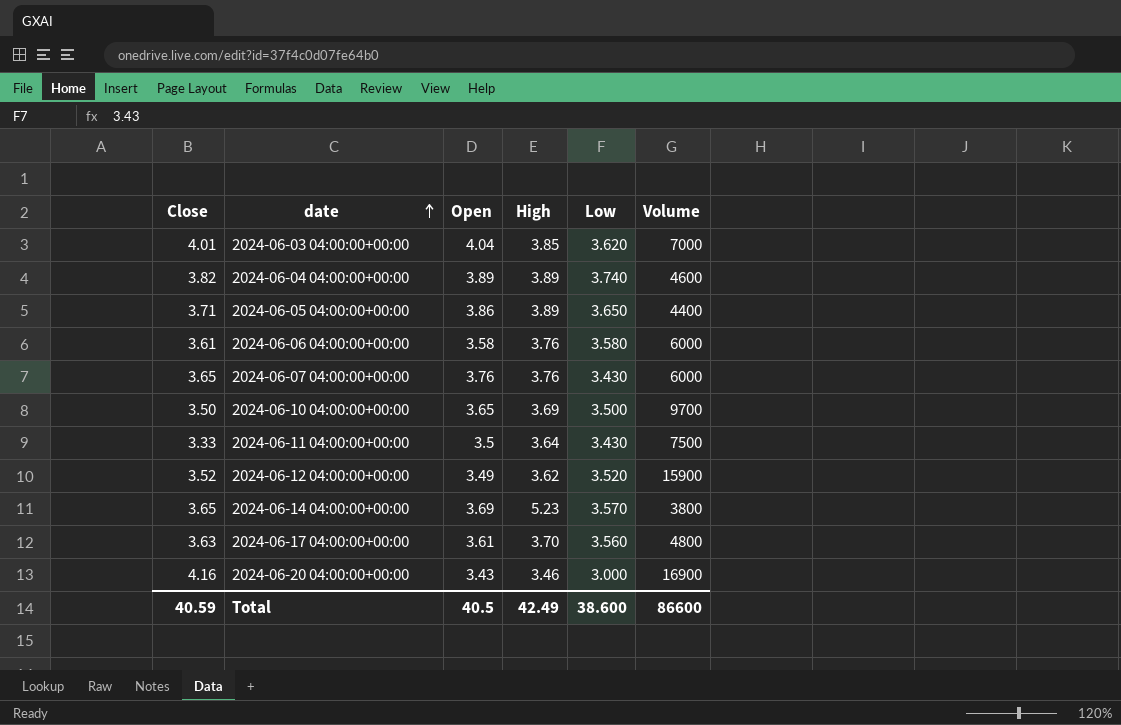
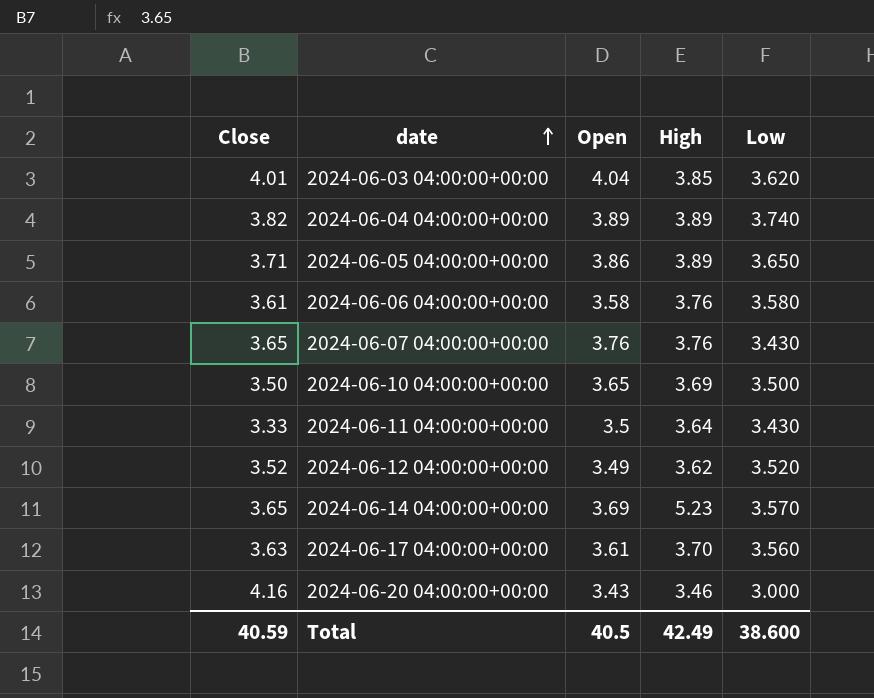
column Volume | position: 6 -> none

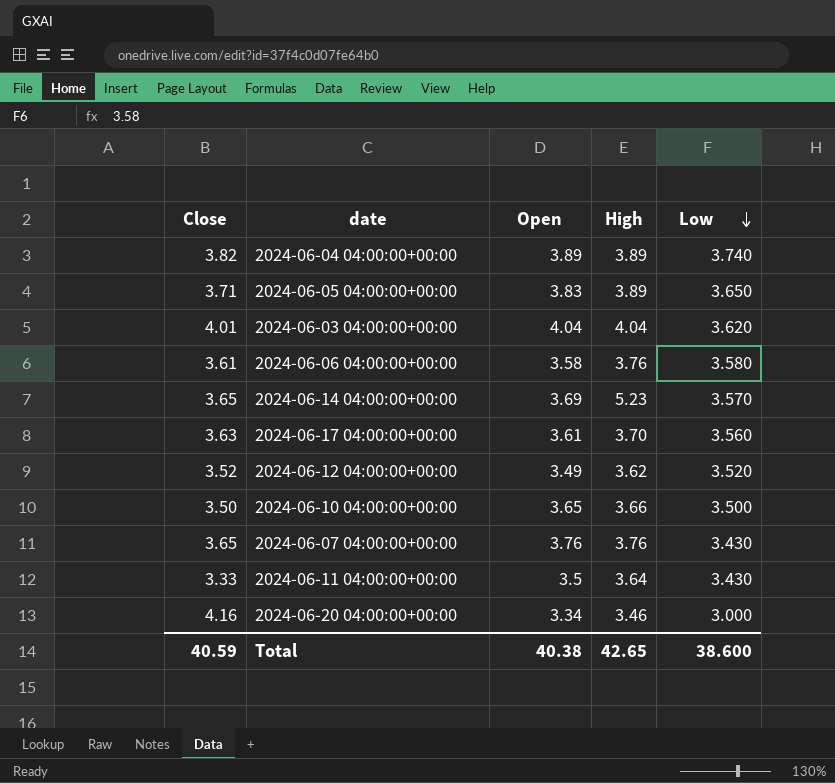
row order: date ascending -> Low descending
2024-06-05 04:00:00+00:00 | Open: 3.86 -> 3.83
2024-06-03 04:00:00+00:00 | High: 3.85 -> 4.04
2024-06-10 04:00:00+00:00 | High: 3.69 -> 3.66
2024-06-20 04:00:00+00:00 | Open: 3.43 -> 3.34
Total | Open: 40.5 -> 40.38
Total | High: 42.49 -> 42.65

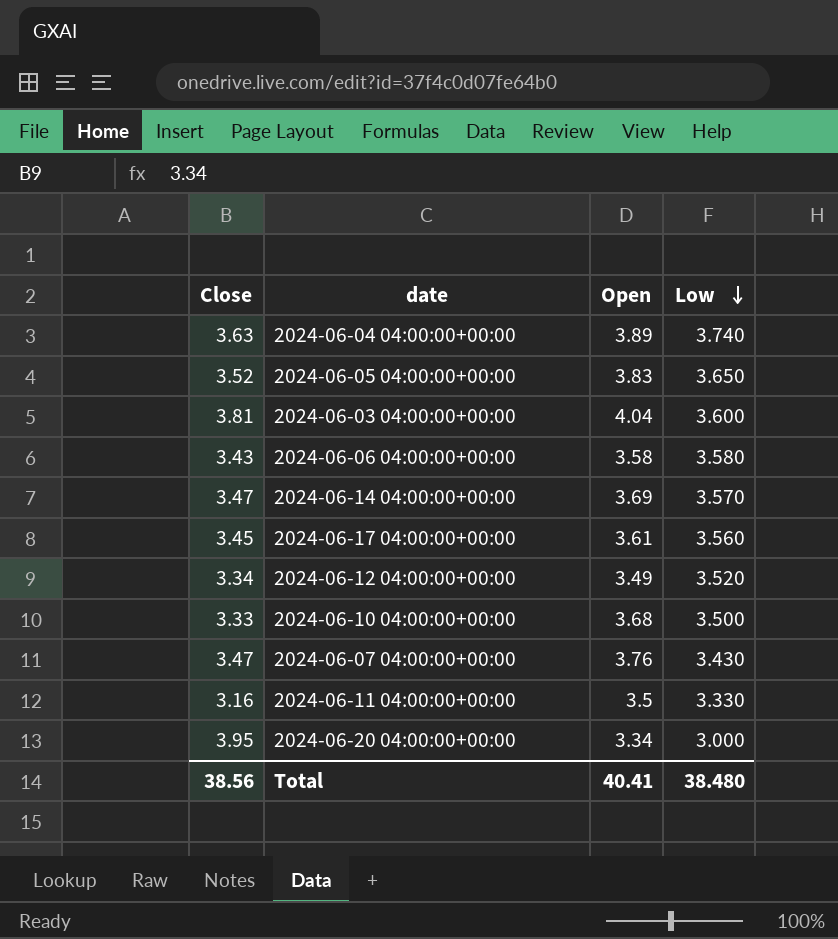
column High | position: 4 -> none
2024-06-04 04:00:00+00:00 | Close: 3.82 -> 3.63
2024-06-05 04:00:00+00:00 | Close: 3.71 -> 3.52
2024-06-03 04:00:00+00:00 | Close: 4.01 -> 3.81
2024-06-03 04:00:00+00:00 | Low: 3.620 -> 3.600
2024-06-06 04:00:00+00:00 | Close: 3.61 -> 3.43
2024-06-14 04:00:00+00:00 | Close: 3.65 -> 3.47
2024-06-17 04:00:00+00:00 | Close: 3.63 -> 3.45
2024-06-12 04:00:00+00:00 | Close: 3.52 -> 3.34
2024-06-10 04:00:00+00:00 | Close: 3.50 -> 3.33
2024-06-10 04:00:00+00:00 | Open: 3.65 -> 3.68
2024-06-07 04:00:00+00:00 | Close: 3.65 -> 3.47
2024-06-11 04:00:00+00:00 | Close: 3.33 -> 3.16
2024-06-11 04:00:00+00:00 | Low: 3.430 -> 3.330
2024-06-20 04:00:00+00:00 | Close: 4.16 -> 3.95
Total | Close: 40.59 -> 38.56
Total | Open: 40.38 -> 40.41
Total | Low: 38.600 -> 38.480

